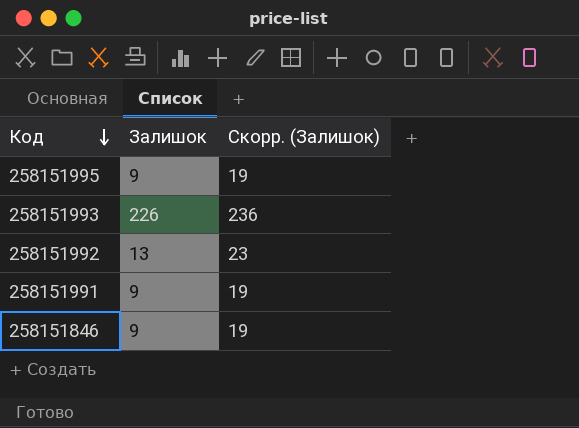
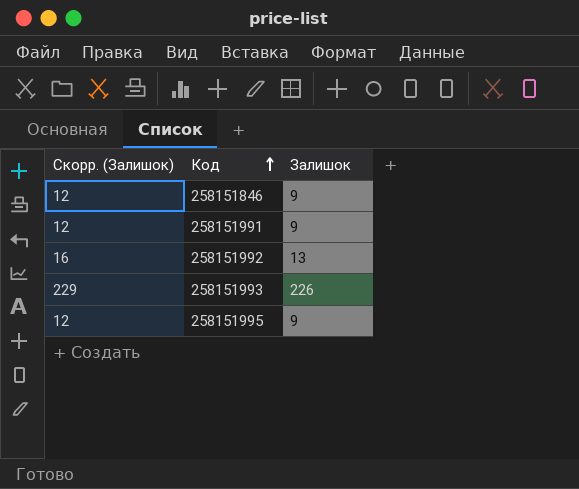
row order: Код descending -> Код ascending
column Скорр. (Залишок) | formula: [Залишок] + 10 -> [Залишок] + 3
column Скорр. (Залишок) | position: 3 -> 1

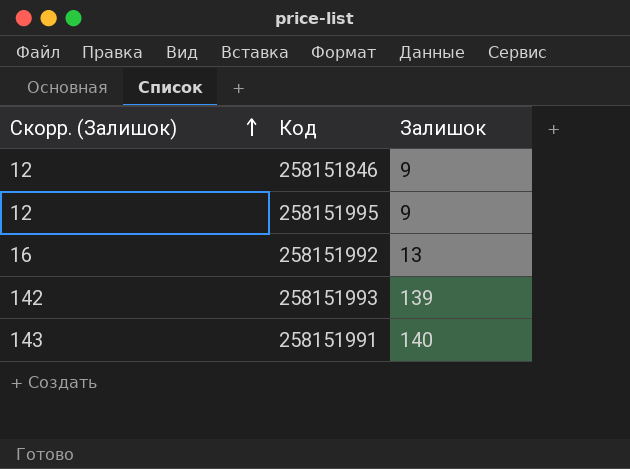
row order: Код ascending -> Скорр. (Залишок) ascending
258151993 | Скорр. (Залишок): 229 -> 142
258151993 | Залишок: 226 -> 139
258151991 | Скорр. (Залишок): 12 -> 143
258151991 | Залишок: 9 -> 140

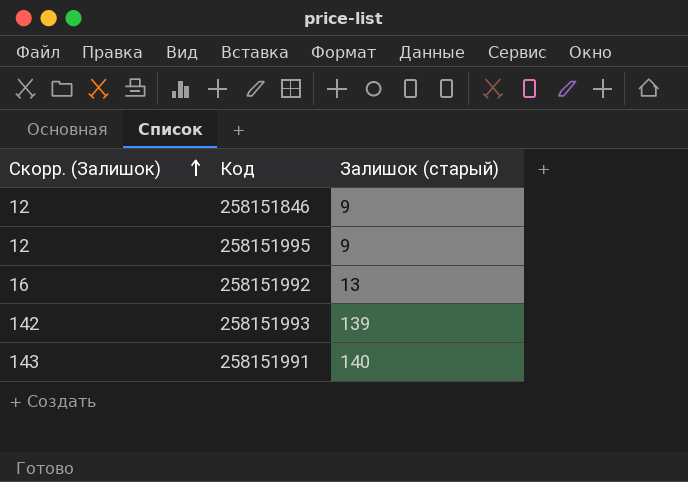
column name: Залишок -> Залишок (старый)

